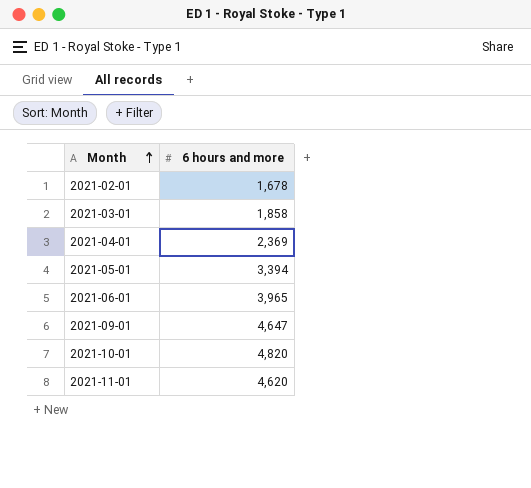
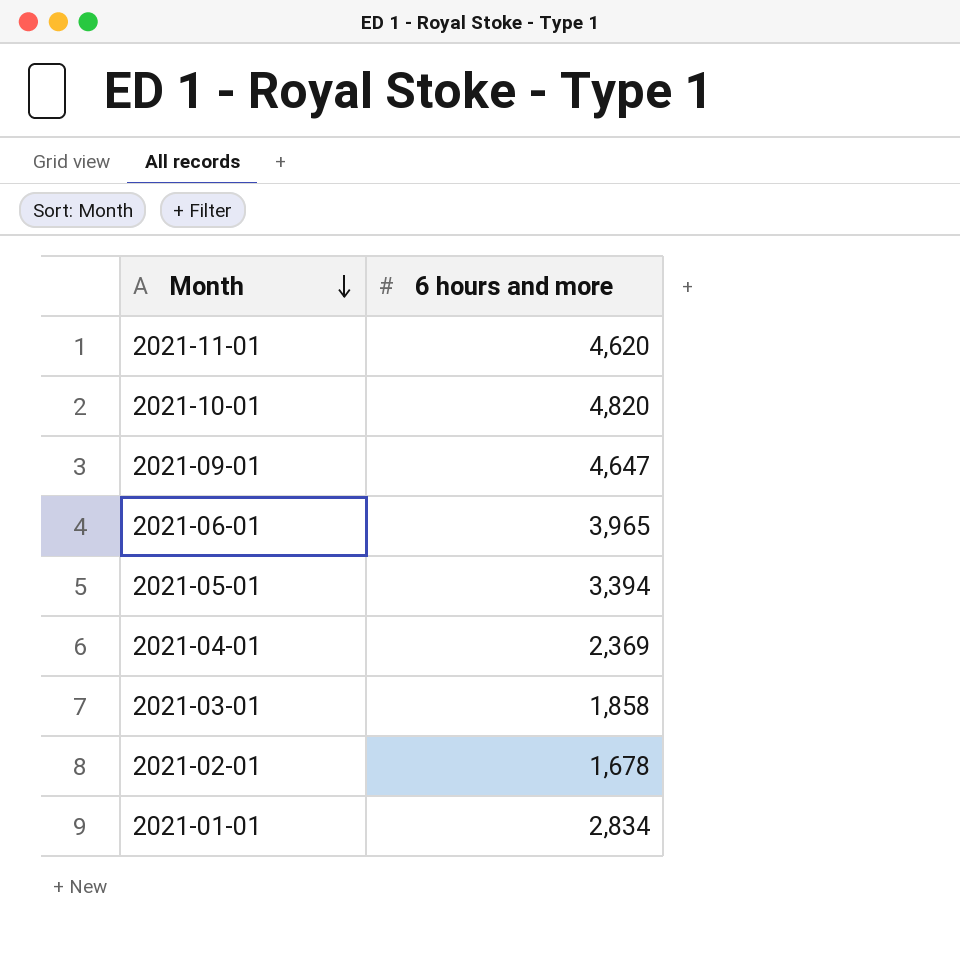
row order: Month ascending -> Month descending
row 2021-01-01: none -> 2,834

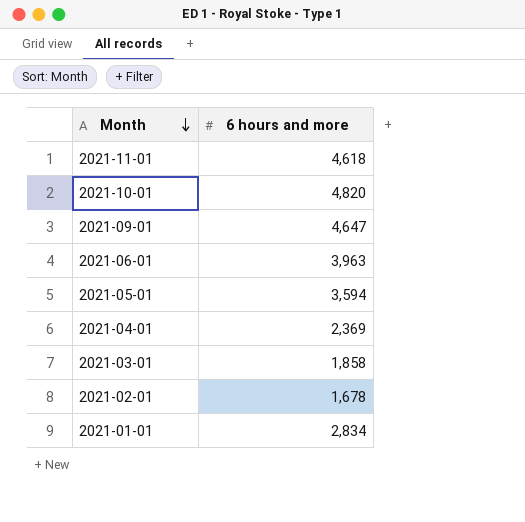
2021-11-01 | 6 hours and more: 4,620 -> 4,618
2021-06-01 | 6 hours and more: 3,965 -> 3,963
2021-05-01 | 6 hours and more: 3,394 -> 3,594

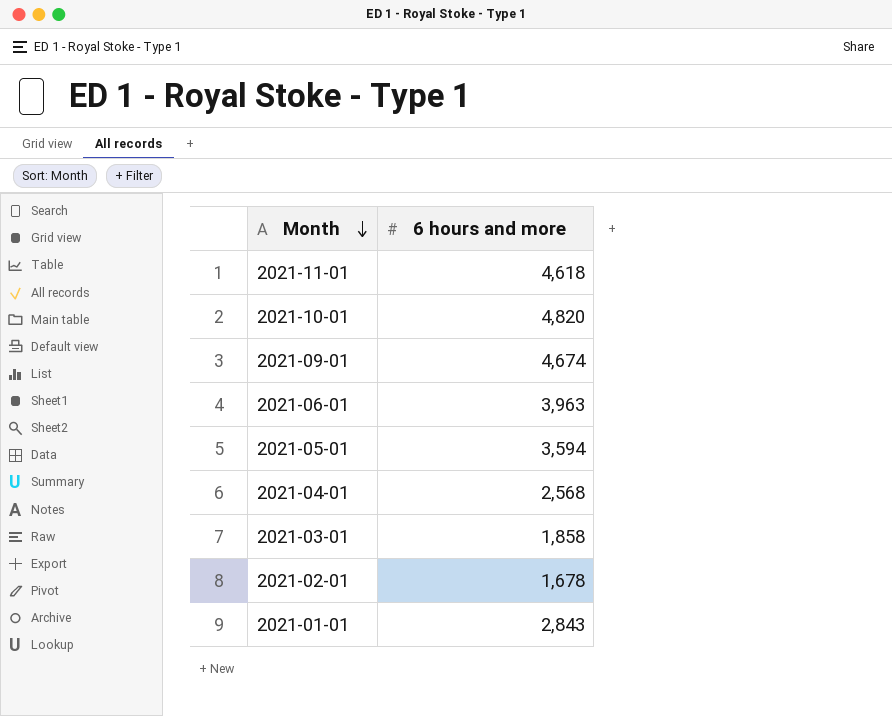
2021-09-01 | 6 hours and more: 4,647 -> 4,674
2021-04-01 | 6 hours and more: 2,369 -> 2,568
2021-01-01 | 6 hours and more: 2,834 -> 2,843

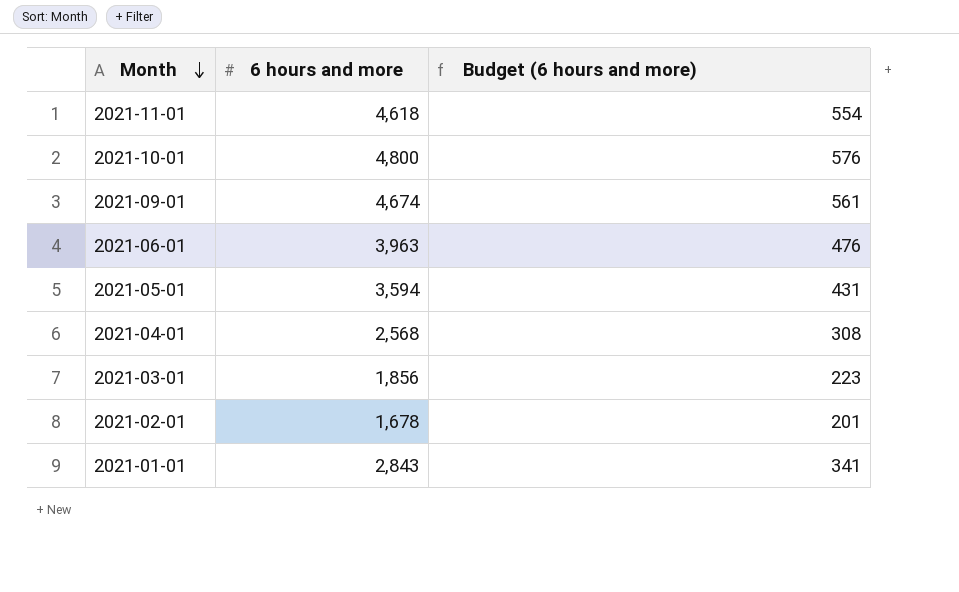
column Budget (6 hours and more) | formula: none -> [6 hours and more] * 0.12
2021-10-01 | 6 hours and more: 4,820 -> 4,800
2021-03-01 | 6 hours and more: 1,858 -> 1,856

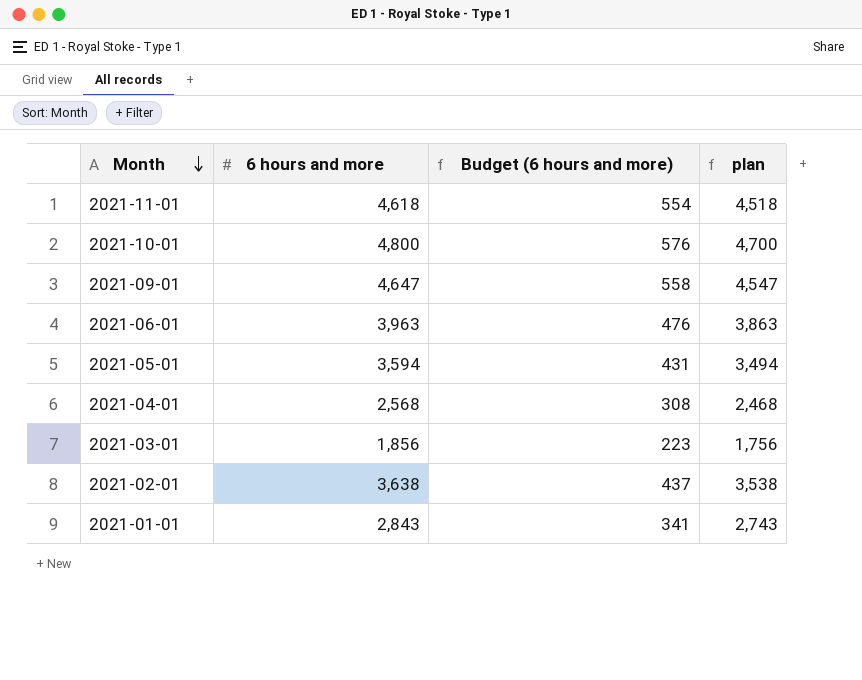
column plan | formula: none -> [6 hours and more] - 100
2021-09-01 | 6 hours and more: 4,674 -> 4,647
2021-09-01 | Budget (6 hours and more): 561 -> 558
2021-02-01 | 6 hours and more: 1,678 -> 3,638
2021-02-01 | Budget (6 hours and more): 201 -> 437

